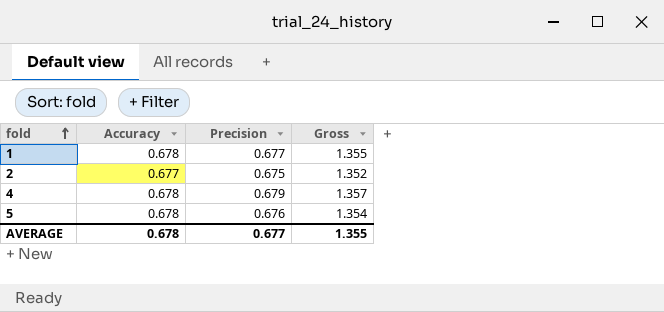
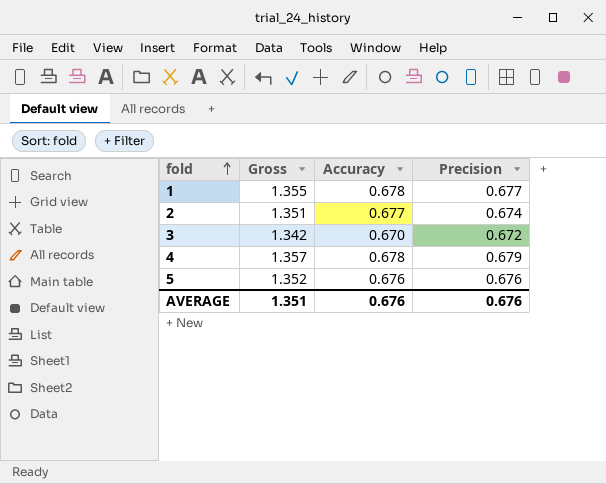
column Gross | position: 4 -> 2
2 | Gross: 1.352 -> 1.351
2 | Precision: 0.675 -> 0.674
row 3: none -> 1.342 | 0.670 | 0.672
5 | Gross: 1.354 -> 1.352
5 | Accuracy: 0.678 -> 0.676
AVERAGE | Gross: 1.355 -> 1.351
AVERAGE | Accuracy: 0.678 -> 0.676
AVERAGE | Precision: 0.677 -> 0.676

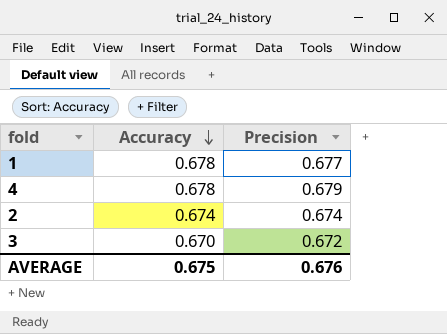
row order: fold ascending -> Accuracy descending
column Gross | formula: [Accuracy] + [Precision] -> none
row 5: 1.352 | 0.676 | 0.676 -> none
2 | Accuracy: 0.677 -> 0.674
AVERAGE | Accuracy: 0.676 -> 0.675

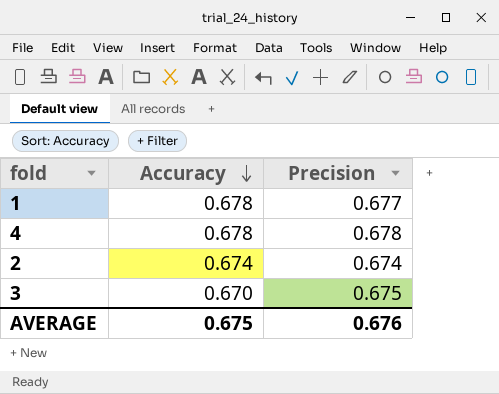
4 | Precision: 0.679 -> 0.678
3 | Precision: 0.672 -> 0.675

